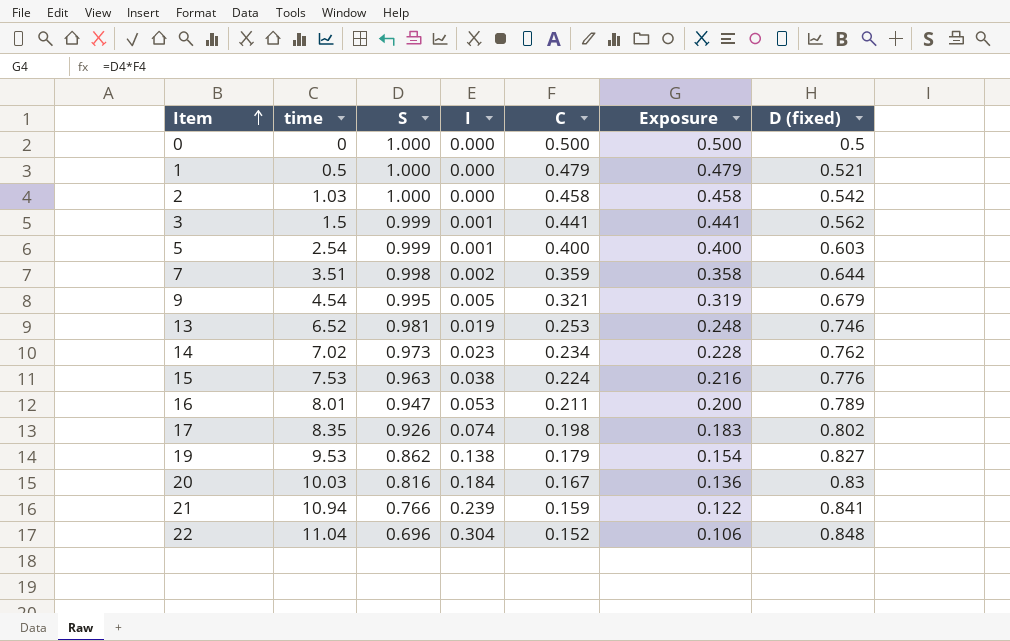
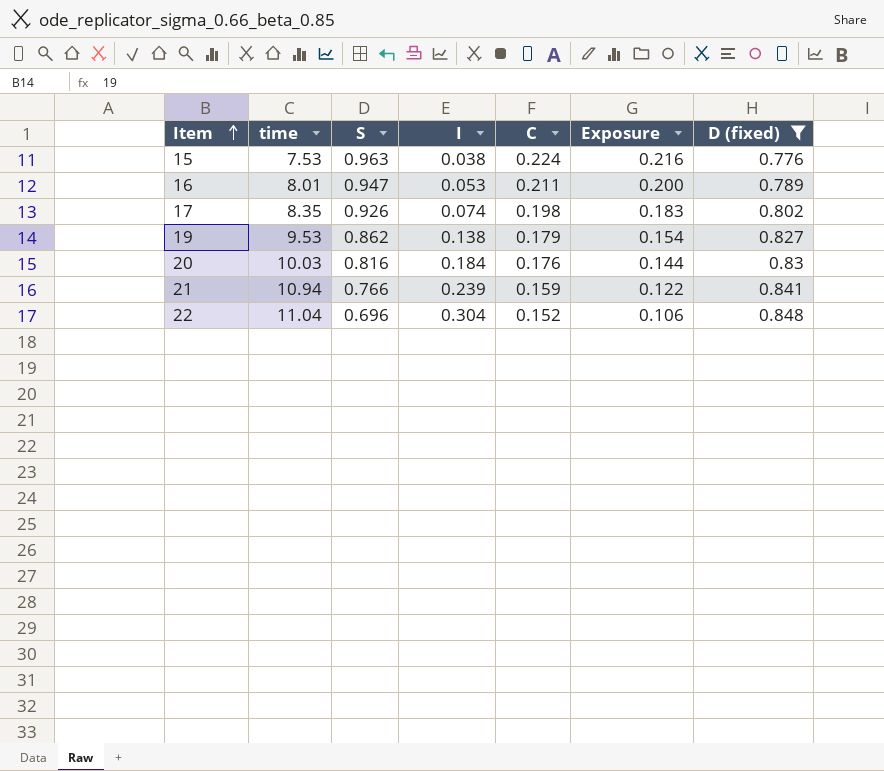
filter: none -> D (fixed) >= 0.776
20 | C: 0.167 -> 0.176
20 | Exposure: 0.136 -> 0.144

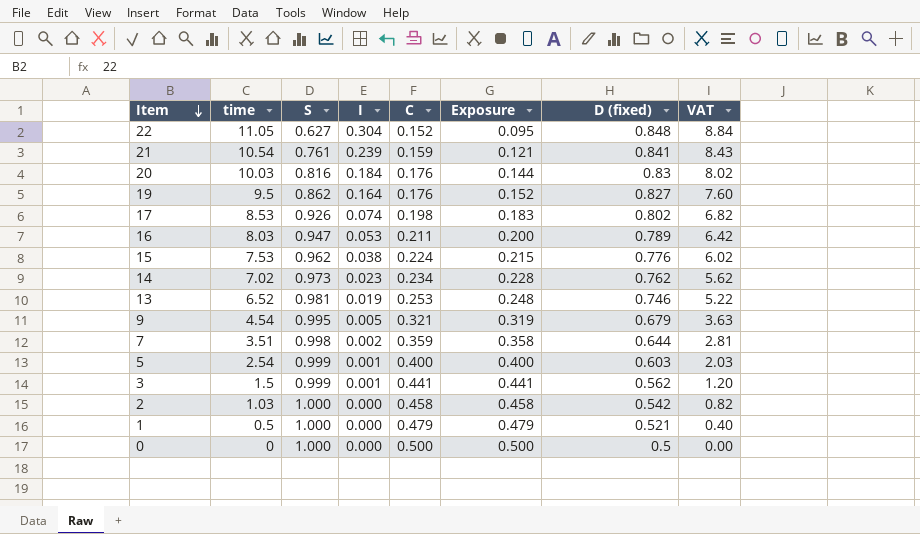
filter: D (fixed) >= 0.776 -> none
row order: Item ascending -> Item descending
column VAT | formula: none -> [time] * 0.8
22 | time: 11.04 -> 11.05
22 | S: 0.696 -> 0.627
22 | Exposure: 0.106 -> 0.095
21 | time: 10.94 -> 10.54
21 | S: 0.766 -> 0.761
21 | Exposure: 0.122 -> 0.121
19 | time: 9.53 -> 9.5
19 | I: 0.138 -> 0.164
19 | C: 0.179 -> 0.176
19 | Exposure: 0.154 -> 0.152
17 | time: 8.35 -> 8.53
16 | time: 8.01 -> 8.03
15 | S: 0.963 -> 0.962
15 | Exposure: 0.216 -> 0.215

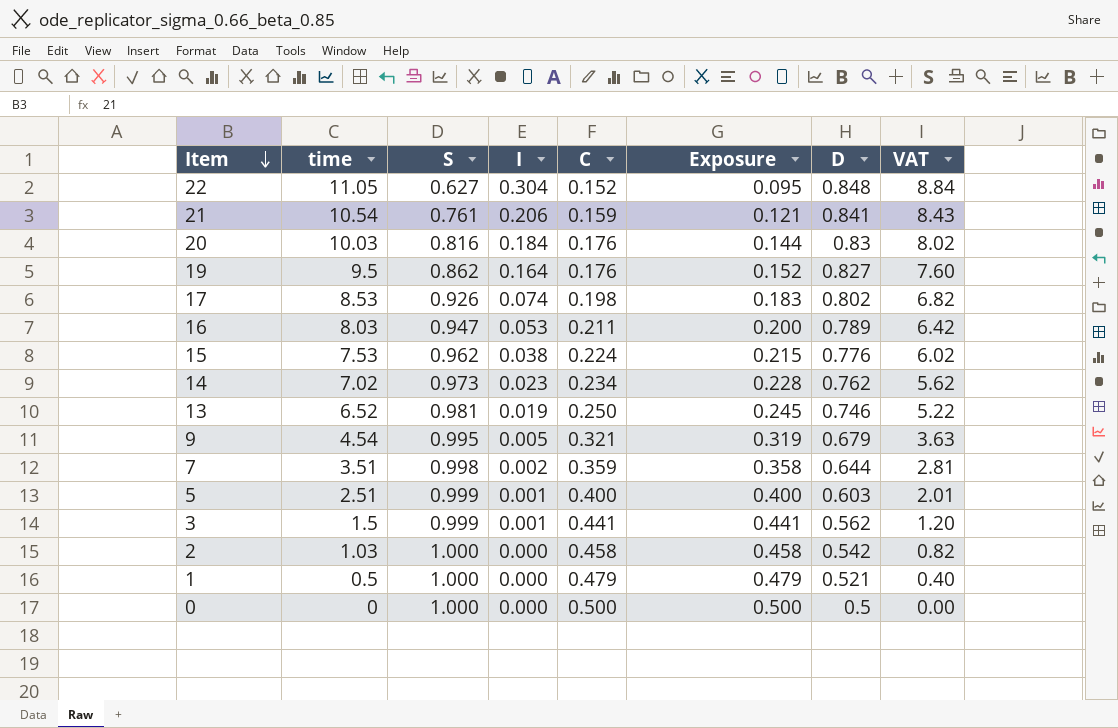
column name: D (fixed) -> D
21 | I: 0.239 -> 0.206
13 | C: 0.253 -> 0.250
13 | Exposure: 0.248 -> 0.245
5 | time: 2.54 -> 2.51
5 | VAT: 2.03 -> 2.01

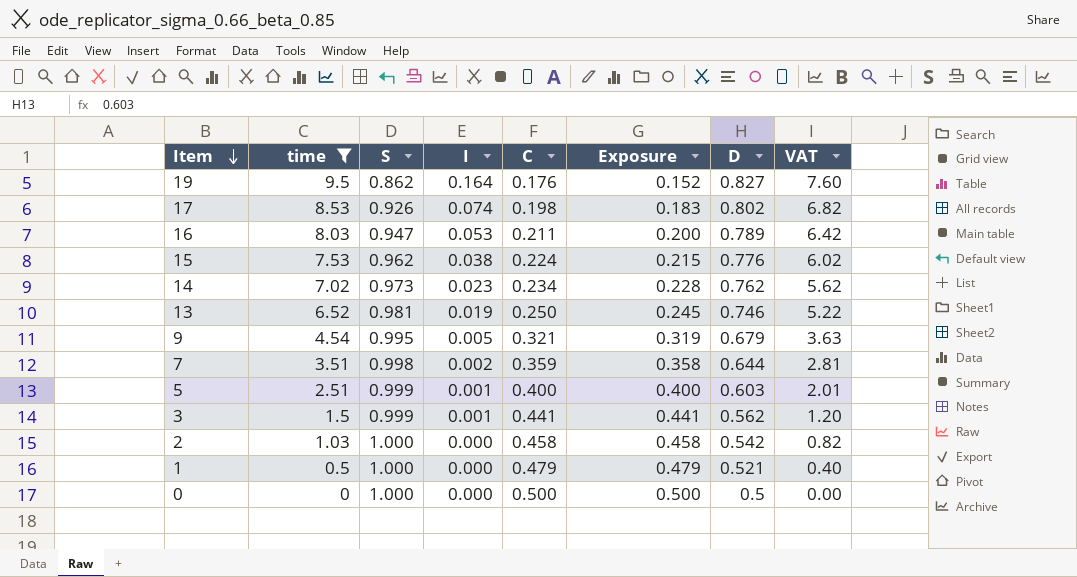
filter: none -> time <= 9.5

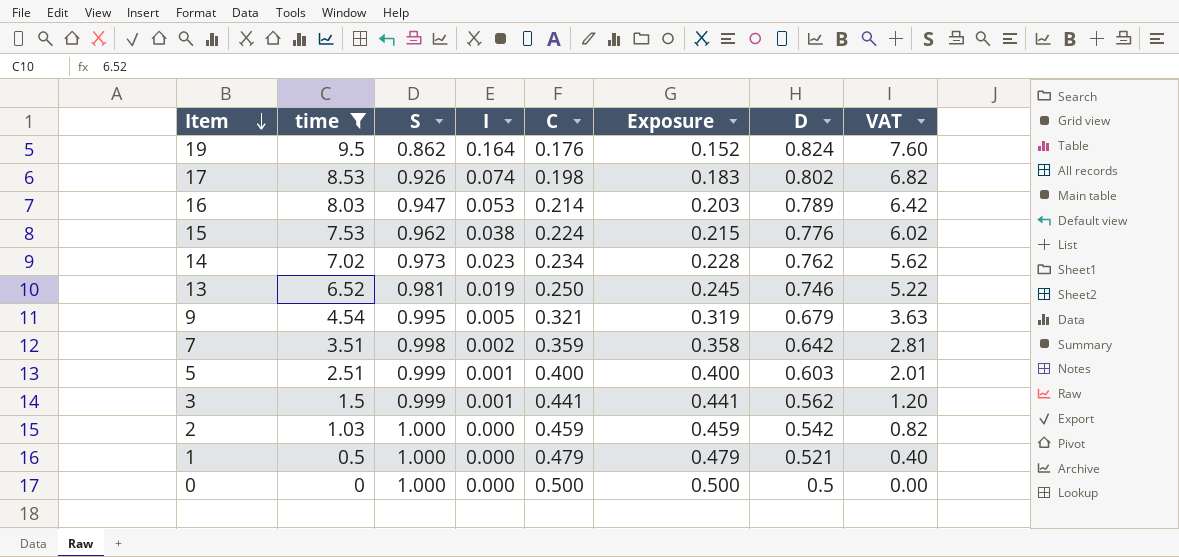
19 | D: 0.827 -> 0.824
16 | C: 0.211 -> 0.214
16 | Exposure: 0.200 -> 0.203
7 | D: 0.644 -> 0.642
2 | C: 0.458 -> 0.459
2 | Exposure: 0.458 -> 0.459

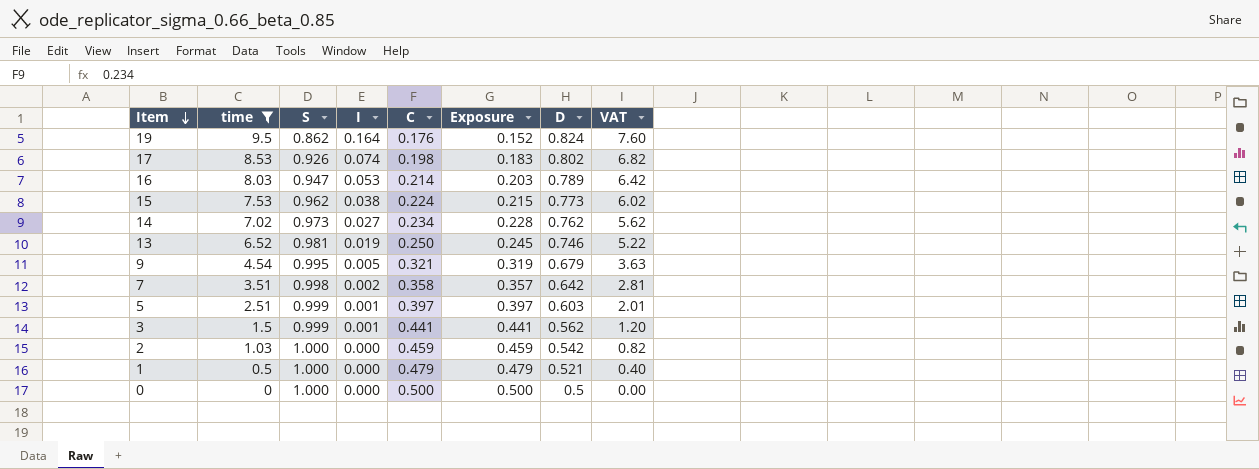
15 | D: 0.776 -> 0.773
14 | I: 0.023 -> 0.027
7 | C: 0.359 -> 0.358
7 | Exposure: 0.358 -> 0.357
5 | C: 0.400 -> 0.397
5 | Exposure: 0.400 -> 0.397

